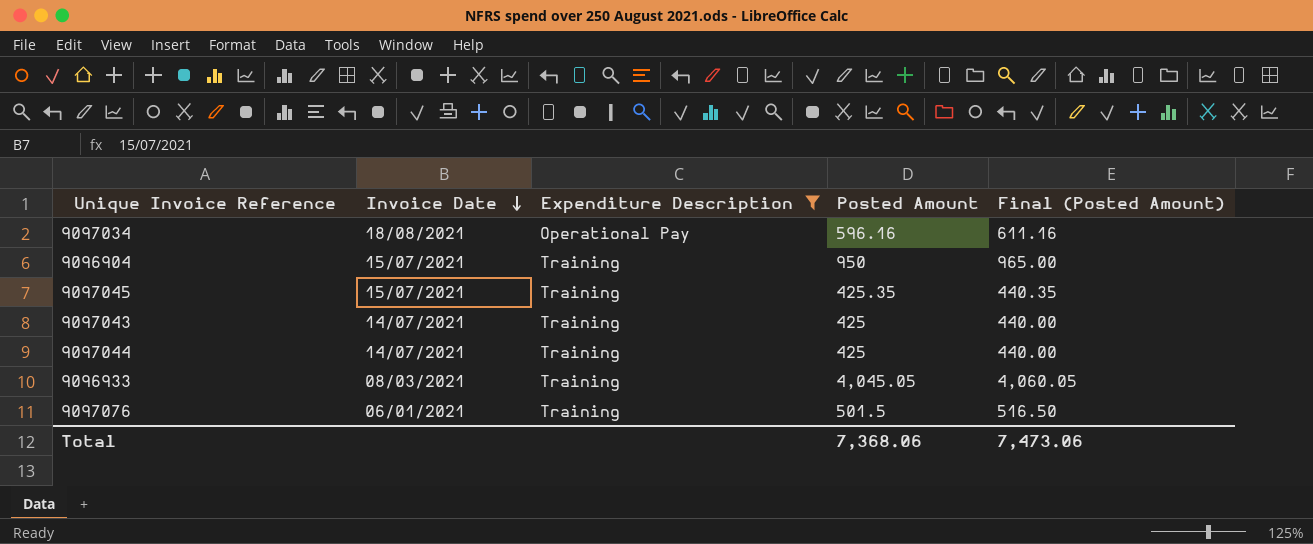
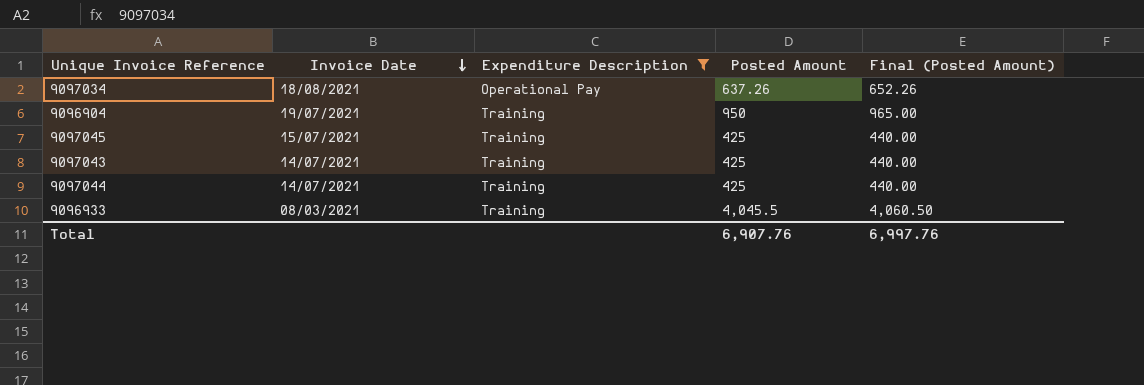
row 9097076: 06/01/2021 | Training | 501.5 | 516.50 -> none
9097034 | Posted Amount: 596.16 -> 637.26
9097034 | Final (Posted Amount): 611.16 -> 652.26
9096904 | Invoice Date: 15/07/2021 -> 19/07/2021
9097045 | Posted Amount: 425.35 -> 425
9097045 | Final (Posted Amount): 440.35 -> 440.00
9096933 | Posted Amount: 4,045.05 -> 4,045.5
9096933 | Final (Posted Amount): 4,060.05 -> 4,060.50
Total | Posted Amount: 7,368.06 -> 6,907.76
Total | Final (Posted Amount): 7,473.06 -> 6,997.76

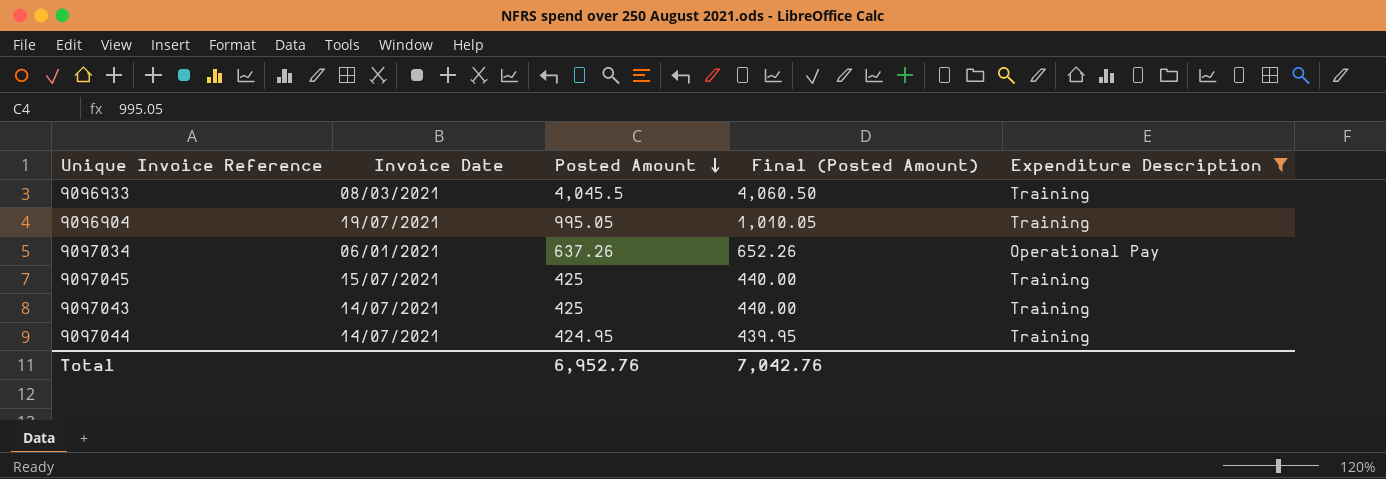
row order: Invoice Date descending -> Posted Amount descending
column Expenditure Description | position: 3 -> 5
9096904 | Posted Amount: 950 -> 995.05
9096904 | Final (Posted Amount): 965.00 -> 1,010.05
9097034 | Invoice Date: 18/08/2021 -> 06/01/2021
9097044 | Posted Amount: 425 -> 424.95
9097044 | Final (Posted Amount): 440.00 -> 439.95
Total | Posted Amount: 6,907.76 -> 6,952.76
Total | Final (Posted Amount): 6,997.76 -> 7,042.76

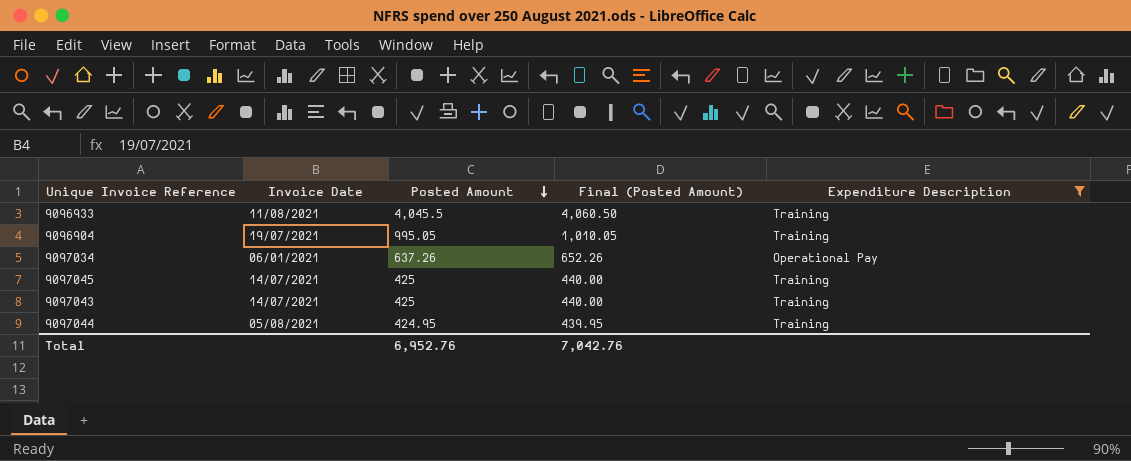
9096933 | Invoice Date: 08/03/2021 -> 11/08/2021
9097045 | Invoice Date: 15/07/2021 -> 14/07/2021
9097044 | Invoice Date: 14/07/2021 -> 05/08/2021

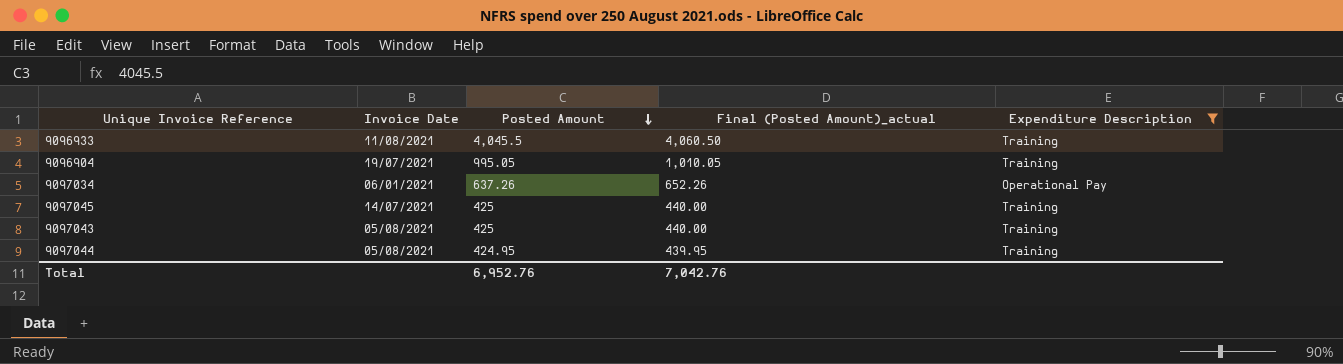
column name: Final (Posted Amount) -> Final (Posted Amount)_actual
9097043 | Invoice Date: 14/07/2021 -> 05/08/2021

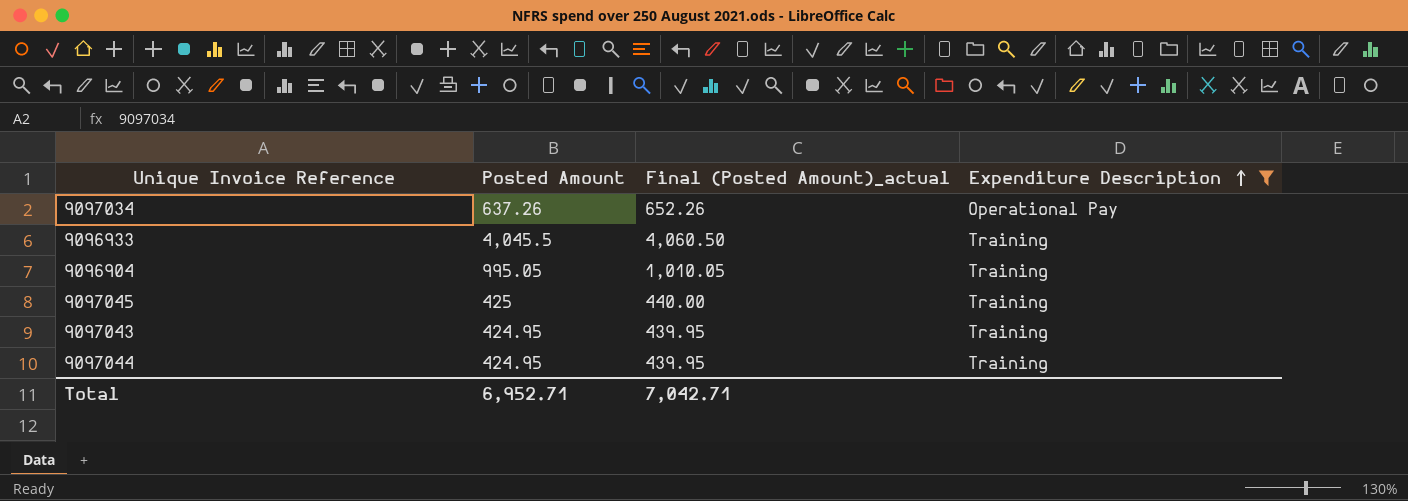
row order: Posted Amount descending -> Expenditure Description ascending
column Invoice Date | position: 2 -> none
9097043 | Posted Amount: 425 -> 424.95
9097043 | Final (Posted Amount)_actual: 440.00 -> 439.95
Total | Posted Amount: 6,952.76 -> 6,952.71
Total | Final (Posted Amount)_actual: 7,042.76 -> 7,042.71

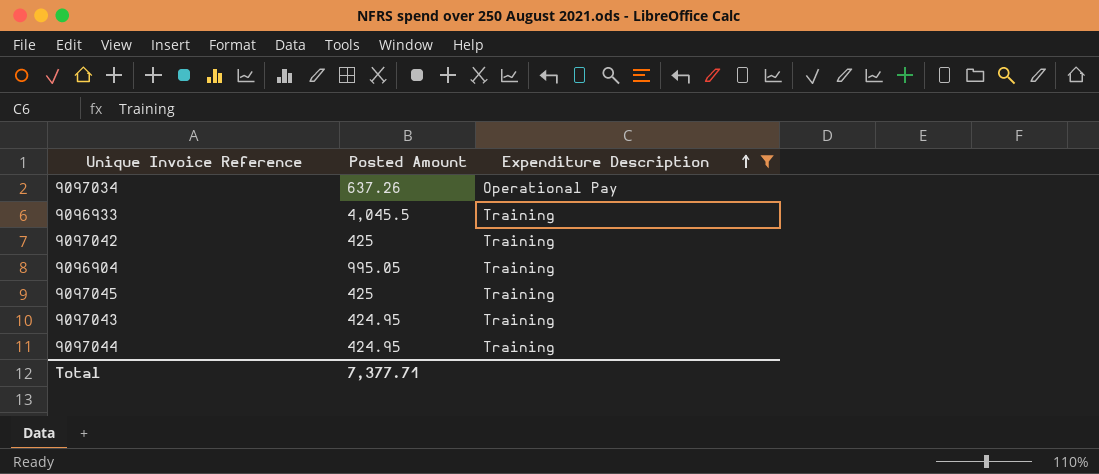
column Final (Posted Amount)_actual | formula: [Posted Amount] + 15 -> none
row 9097042: none -> 425 | Training
Total | Posted Amount: 6,952.71 -> 7,377.71

